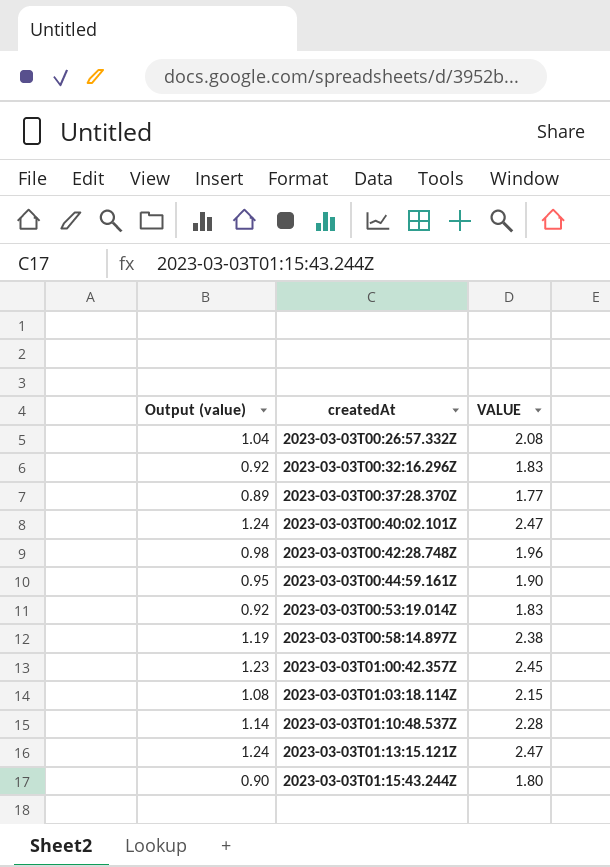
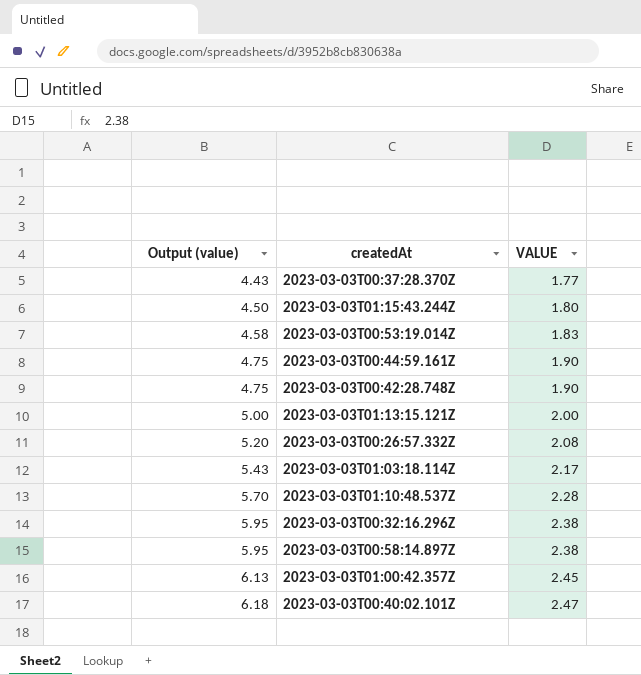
row order: createdAt ascending -> Output (value) ascending
column Output (value) | formula: [VALUE] * 0.5 -> [VALUE] * 2.5
2023-03-03T00:42:28.748Z | VALUE: 1.96 -> 1.90
2023-03-03T01:13:15.121Z | VALUE: 2.47 -> 2.00
2023-03-03T01:03:18.114Z | VALUE: 2.15 -> 2.17
2023-03-03T00:32:16.296Z | VALUE: 1.83 -> 2.38

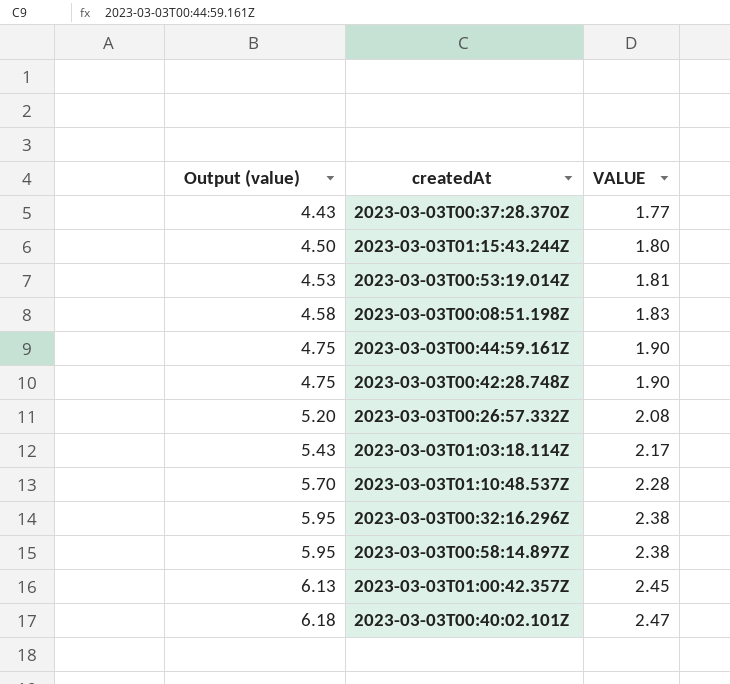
row 2023-03-03T01:13:15.121Z: 5.00 | 2.00 -> none
2023-03-03T00:53:19.014Z | Output (value): 4.58 -> 4.53
2023-03-03T00:53:19.014Z | VALUE: 1.83 -> 1.81
row 2023-03-03T00:08:51.198Z: none -> 4.58 | 1.83

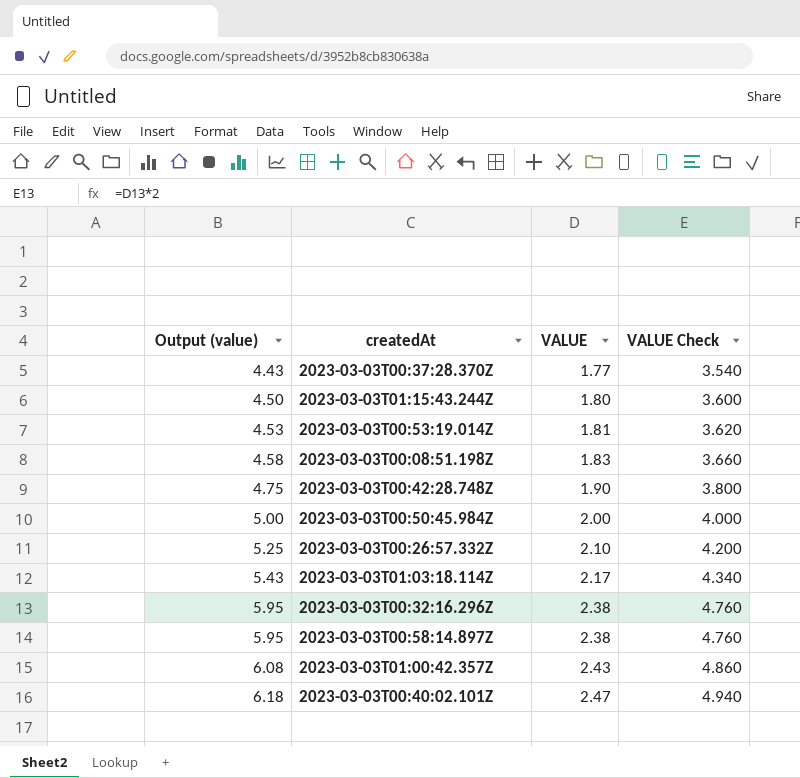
column VALUE Check | formula: none -> [VALUE] * 2
row 2023-03-03T00:44:59.161Z: 4.75 | 1.90 -> none
row 2023-03-03T01:10:48.537Z: 5.70 | 2.28 -> none
row 2023-03-03T00:50:45.984Z: none -> 5.00 | 2.00 | 4.000
2023-03-03T00:26:57.332Z | Output (value): 5.20 -> 5.25
2023-03-03T00:26:57.332Z | VALUE: 2.08 -> 2.10
2023-03-03T01:00:42.357Z | Output (value): 6.13 -> 6.08
2023-03-03T01:00:42.357Z | VALUE: 2.45 -> 2.43

